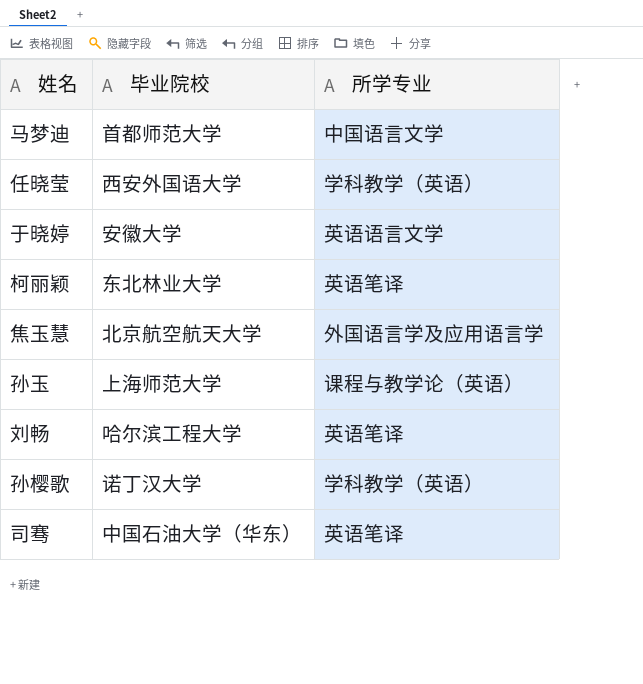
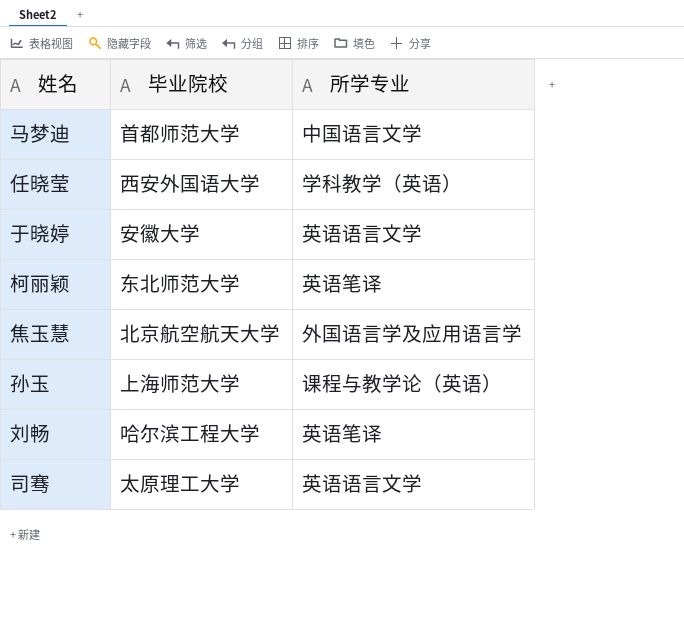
row 孙樱歌: 诺丁汉大学 | 学科教学（英语） -> none
柯丽颖 | 毕业院校: 东北林业大学 -> 东北师范大学
司骞 | 毕业院校: 中国石油大学（华东） -> 太原理工大学
司骞 | 所学专业: 英语笔译 -> 英语语言文学

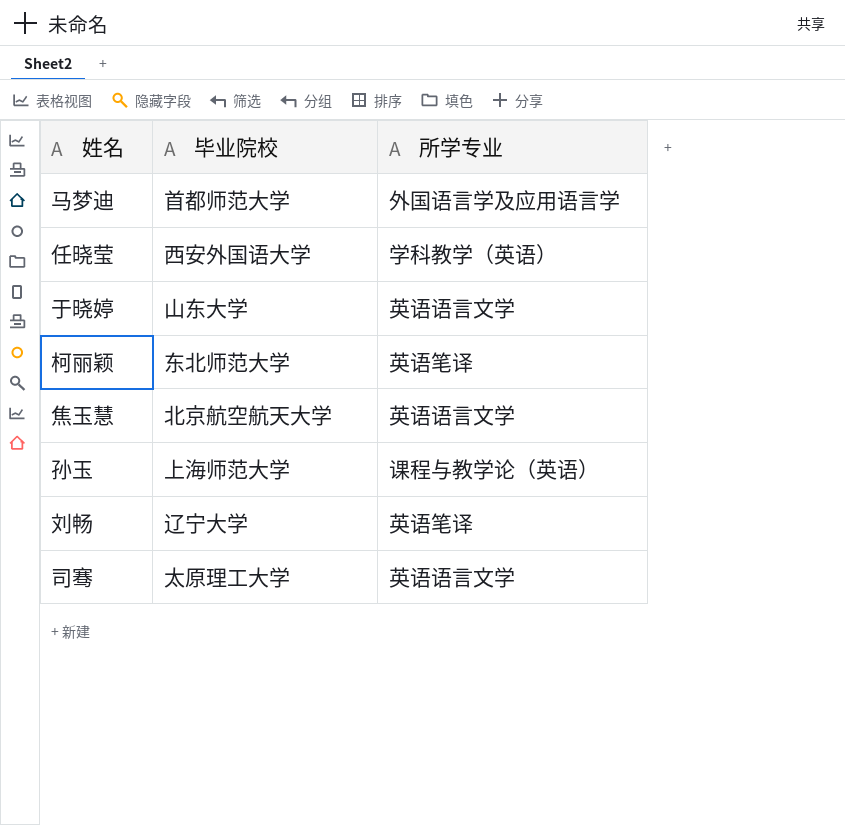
马梦迪 | 所学专业: 中国语言文学 -> 外国语言学及应用语言学
于晓婷 | 毕业院校: 安徽大学 -> 山东大学
焦玉慧 | 所学专业: 外国语言学及应用语言学 -> 英语语言文学
刘畅 | 毕业院校: 哈尔滨工程大学 -> 辽宁大学

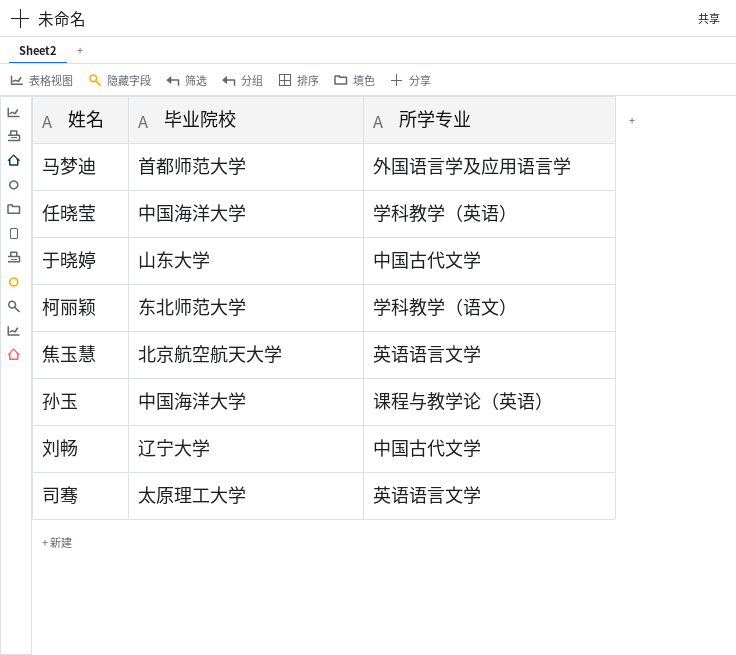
任晓莹 | 毕业院校: 西安外国语大学 -> 中国海洋大学
于晓婷 | 所学专业: 英语语言文学 -> 中国古代文学
柯丽颖 | 所学专业: 英语笔译 -> 学科教学（语文）
孙玉 | 毕业院校: 上海师范大学 -> 中国海洋大学
刘畅 | 所学专业: 英语笔译 -> 中国古代文学

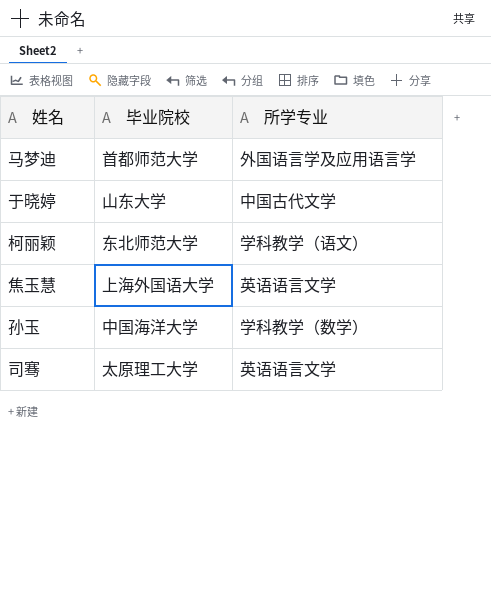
row 任晓莹: 中国海洋大学 | 学科教学（英语） -> none
row 刘畅: 辽宁大学 | 中国古代文学 -> none
焦玉慧 | 毕业院校: 北京航空航天大学 -> 上海外国语大学
孙玉 | 所学专业: 课程与教学论（英语） -> 学科教学（数学）

